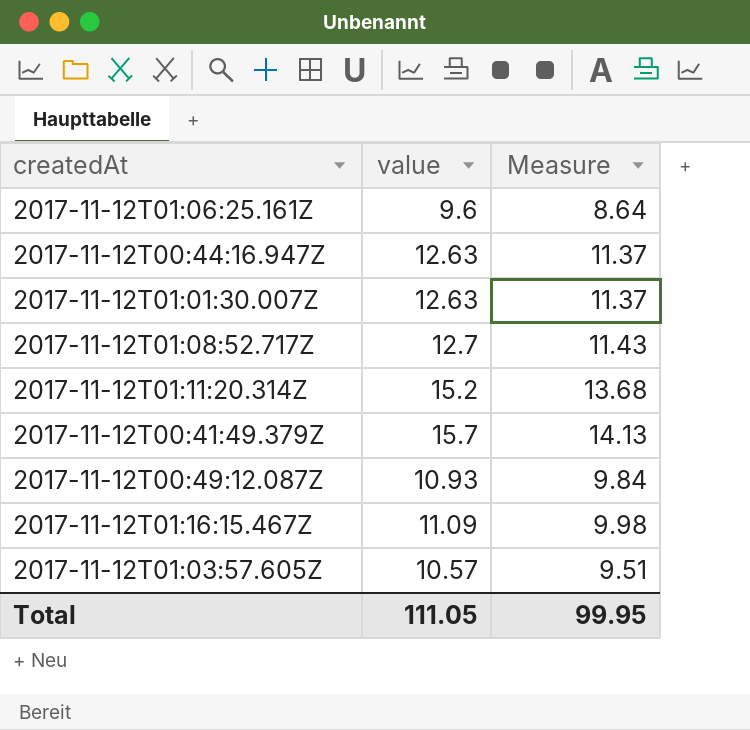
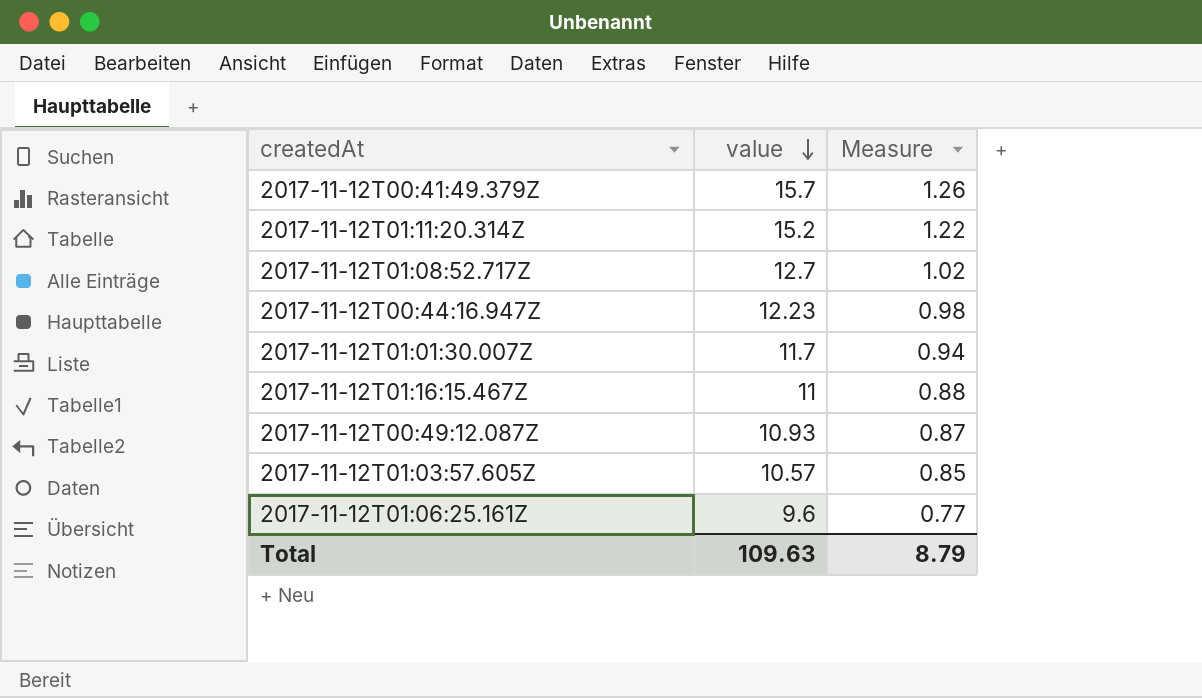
row order: none -> value descending
column Measure | formula: [value] * 0.9 -> [value] * 0.08
2017-11-12T00:44:16.947Z | value: 12.63 -> 12.23
2017-11-12T01:01:30.007Z | value: 12.63 -> 11.7
2017-11-12T01:16:15.467Z | value: 11.09 -> 11
Total | value: 111.05 -> 109.63
Total | Measure: 99.95 -> 8.79

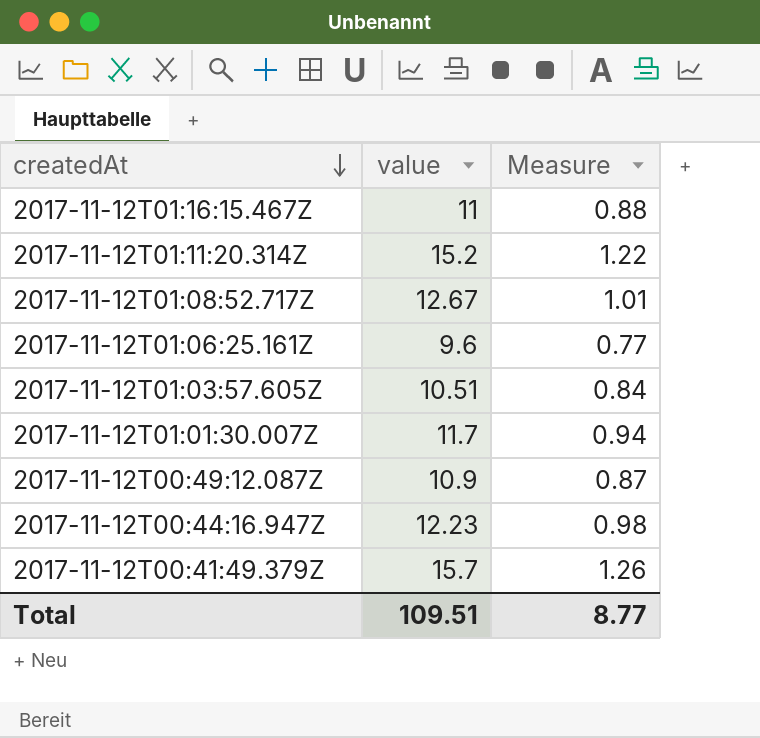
row order: value descending -> createdAt descending
2017-11-12T01:08:52.717Z | value: 12.7 -> 12.67
2017-11-12T01:08:52.717Z | Measure: 1.02 -> 1.01
2017-11-12T01:03:57.605Z | value: 10.57 -> 10.51
2017-11-12T01:03:57.605Z | Measure: 0.85 -> 0.84
2017-11-12T00:49:12.087Z | value: 10.93 -> 10.9
Total | value: 109.63 -> 109.51
Total | Measure: 8.79 -> 8.77

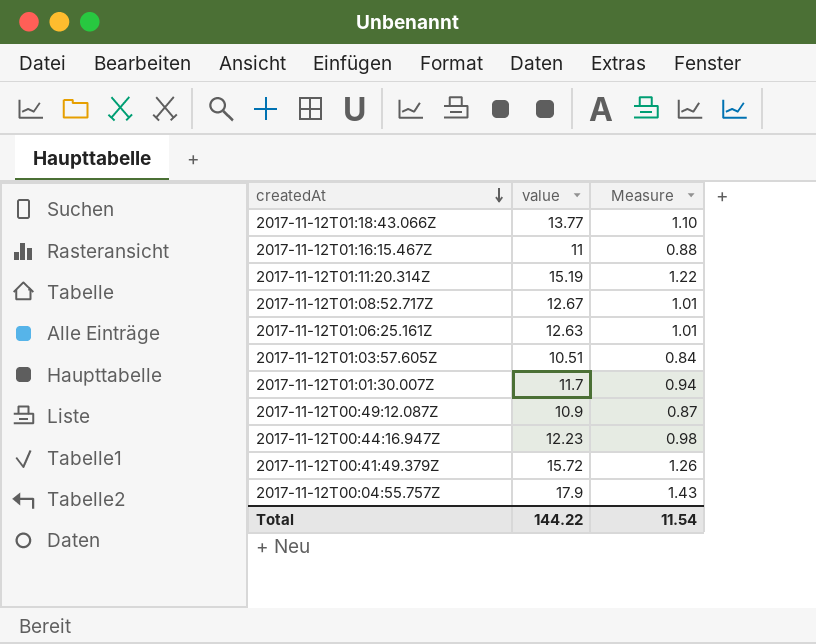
row 2017-11-12T01:18:43.066Z: none -> 13.77 | 1.10
2017-11-12T01:11:20.314Z | value: 15.2 -> 15.19
2017-11-12T01:06:25.161Z | value: 9.6 -> 12.63
2017-11-12T01:06:25.161Z | Measure: 0.77 -> 1.01
2017-11-12T00:41:49.379Z | value: 15.7 -> 15.72
row 2017-11-12T00:04:55.757Z: none -> 17.9 | 1.43
Total | value: 109.51 -> 144.22
Total | Measure: 8.77 -> 11.54

